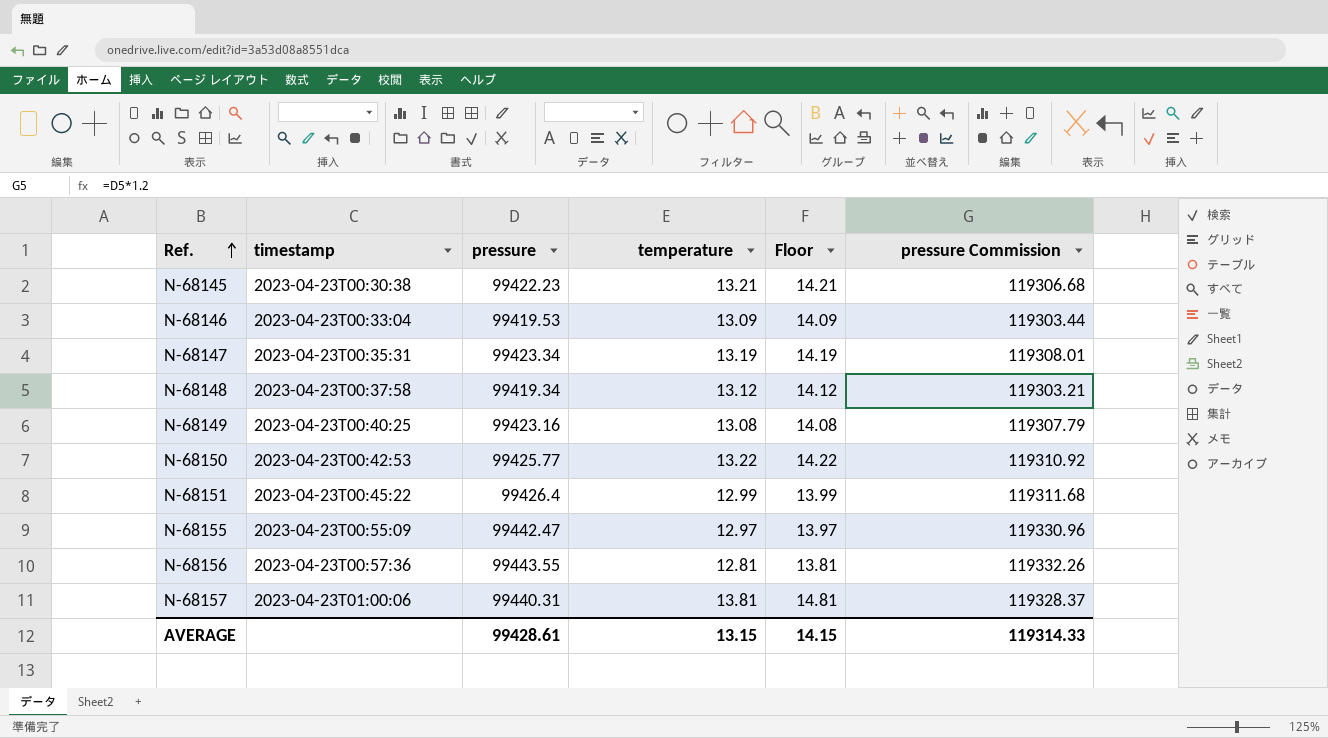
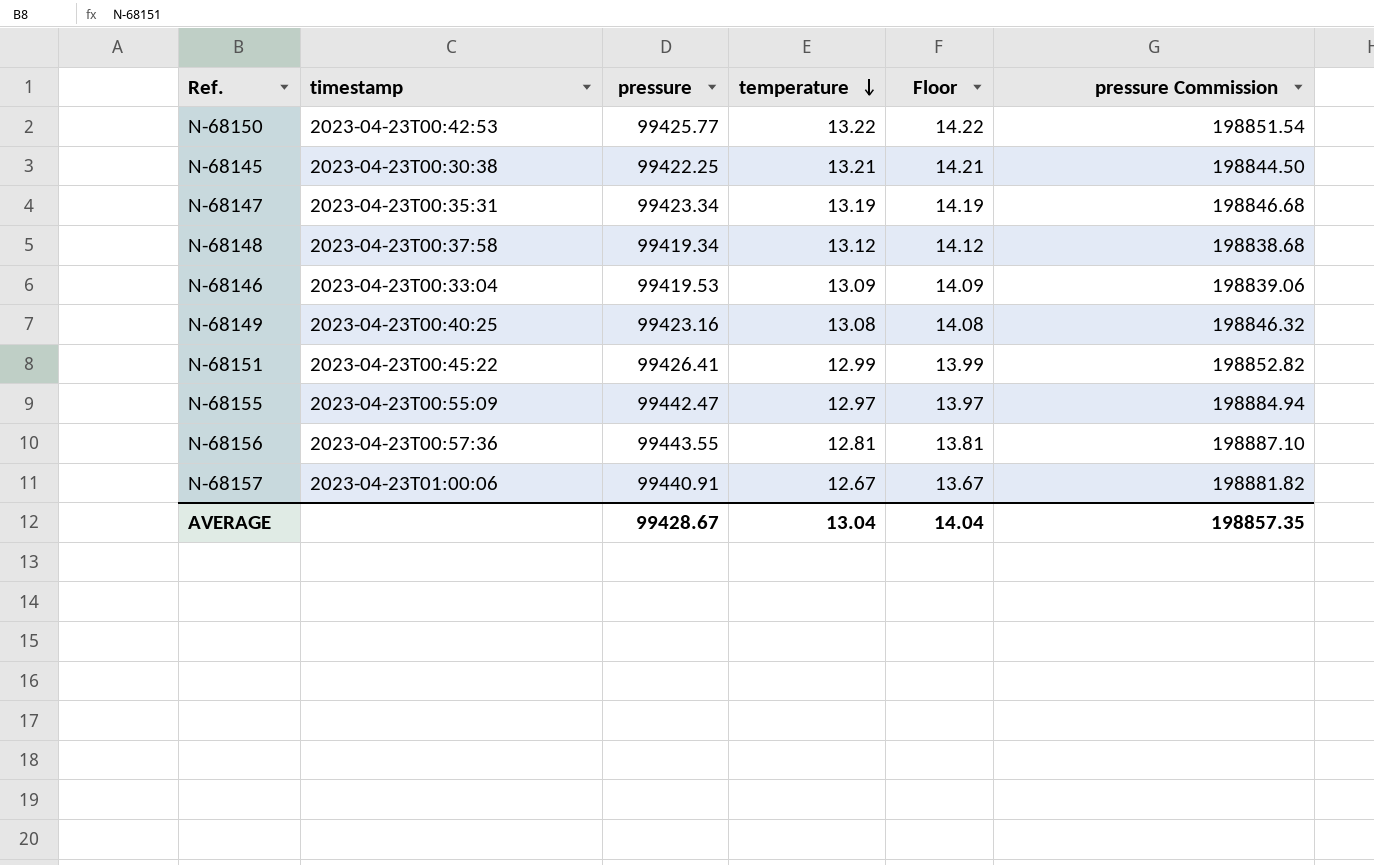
row order: Ref. ascending -> temperature descending
column pressure Commission | formula: [pressure] * 1.2 -> [pressure] * 2
N-68145 | pressure: 99422.23 -> 99422.25
N-68151 | pressure: 99426.4 -> 99426.41
N-68157 | pressure: 99440.31 -> 99440.91
N-68157 | temperature: 13.81 -> 12.67
N-68157 | Floor: 14.81 -> 13.67
AVERAGE | pressure: 99428.61 -> 99428.67
AVERAGE | temperature: 13.15 -> 13.04
AVERAGE | Floor: 14.15 -> 14.04
AVERAGE | pressure Commission: 119314.33 -> 198857.35

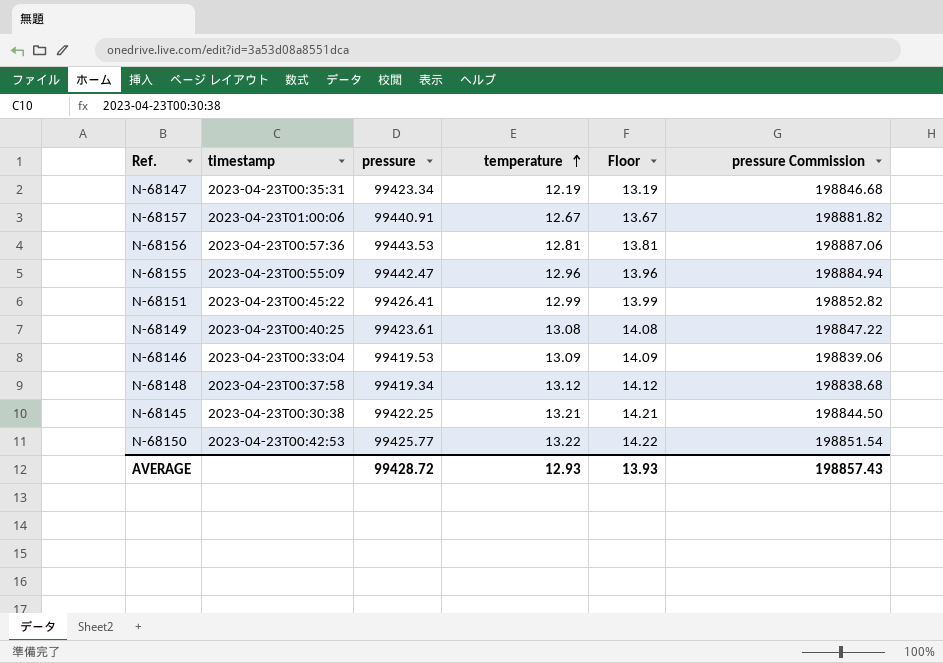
row order: temperature descending -> temperature ascending
N-68147 | temperature: 13.19 -> 12.19
N-68147 | Floor: 14.19 -> 13.19
N-68156 | pressure: 99443.55 -> 99443.53
N-68156 | pressure Commission: 198887.10 -> 198887.06
N-68155 | temperature: 12.97 -> 12.96
N-68155 | Floor: 13.97 -> 13.96
N-68149 | pressure: 99423.16 -> 99423.61
N-68149 | pressure Commission: 198846.32 -> 198847.22
AVERAGE | pressure: 99428.67 -> 99428.72
AVERAGE | temperature: 13.04 -> 12.93
AVERAGE | Floor: 14.04 -> 13.93
AVERAGE | pressure Commission: 198857.35 -> 198857.43

